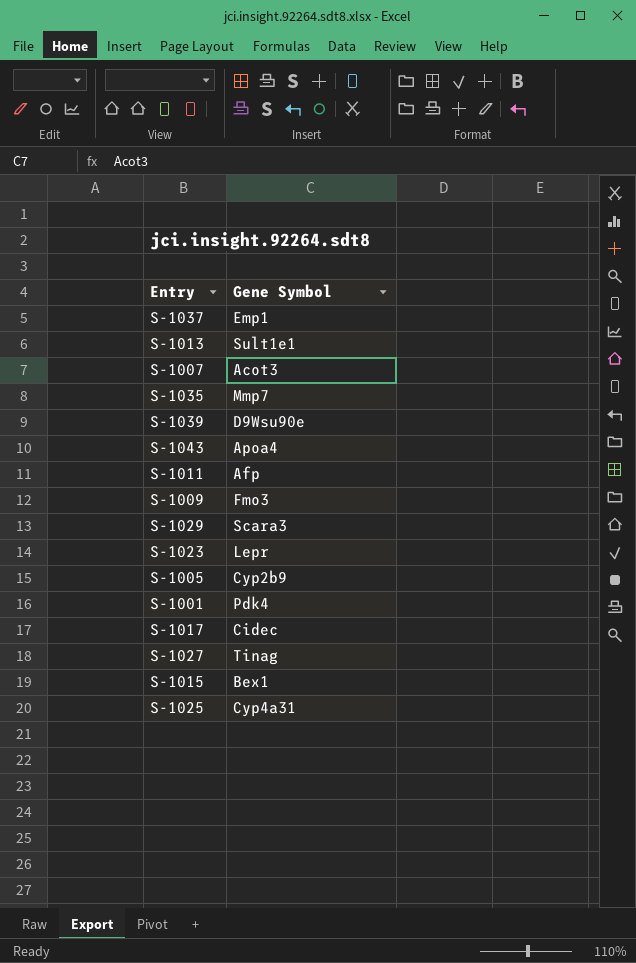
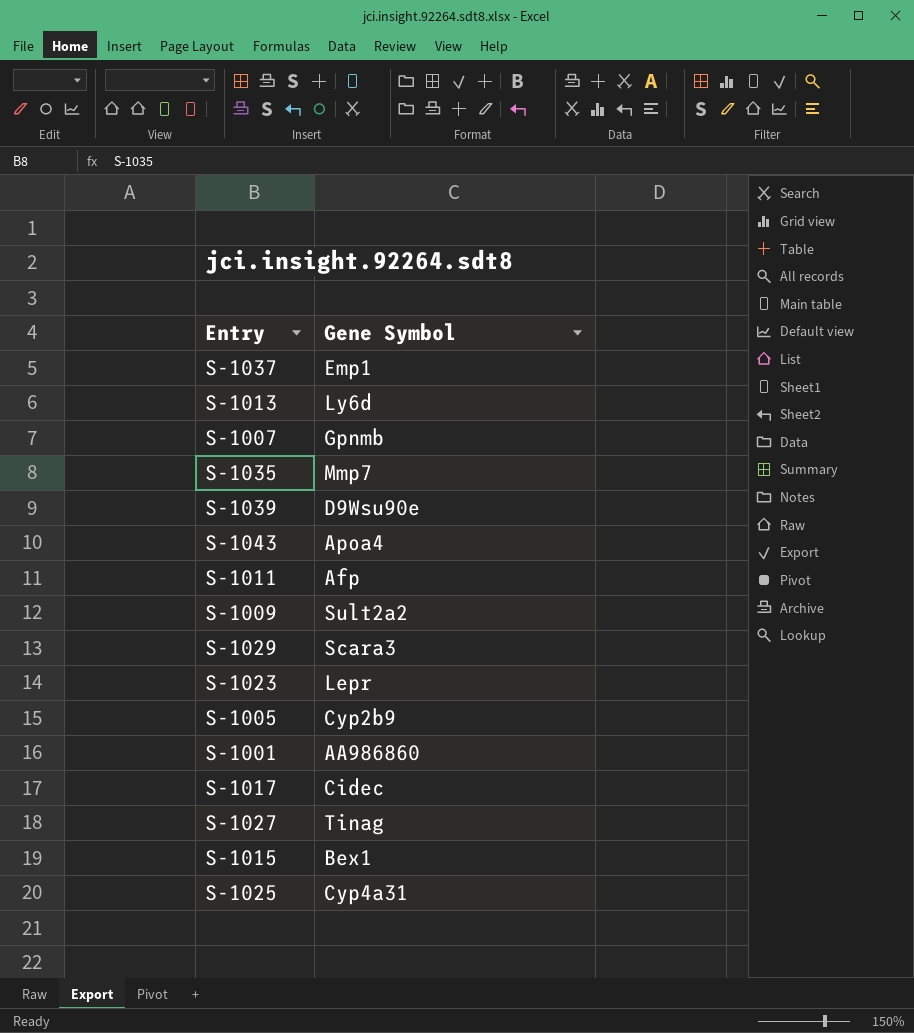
S-1013 | Gene Symbol: Sult1e1 -> Ly6d
S-1007 | Gene Symbol: Acot3 -> Gpnmb
S-1009 | Gene Symbol: Fmo3 -> Sult2a2
S-1001 | Gene Symbol: Pdk4 -> AA986860

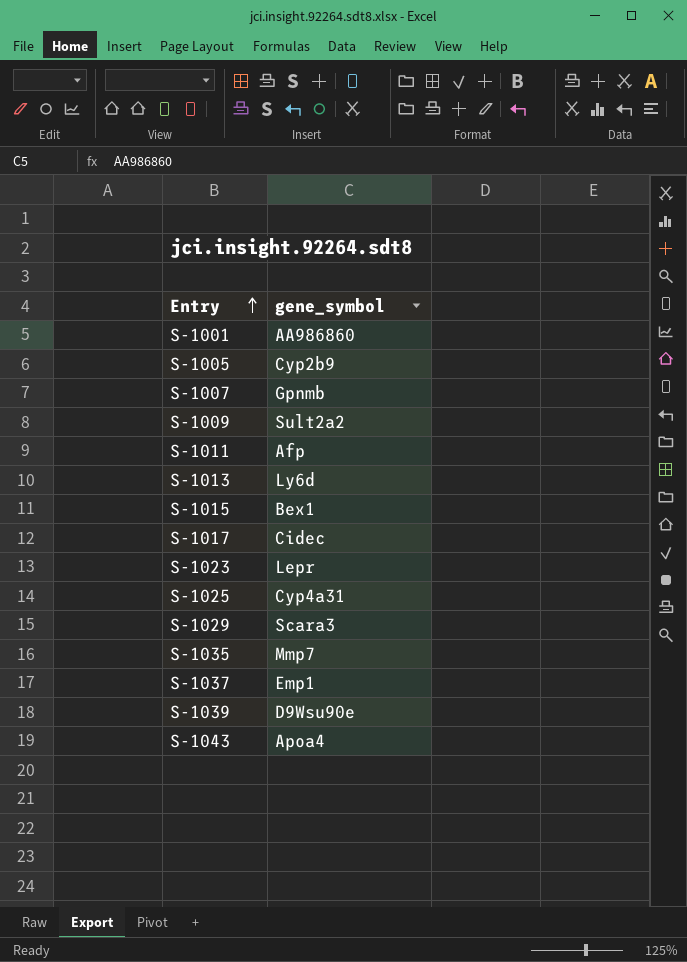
row order: none -> Entry ascending
column name: Gene Symbol -> gene_symbol
row S-1027: Tinag -> none

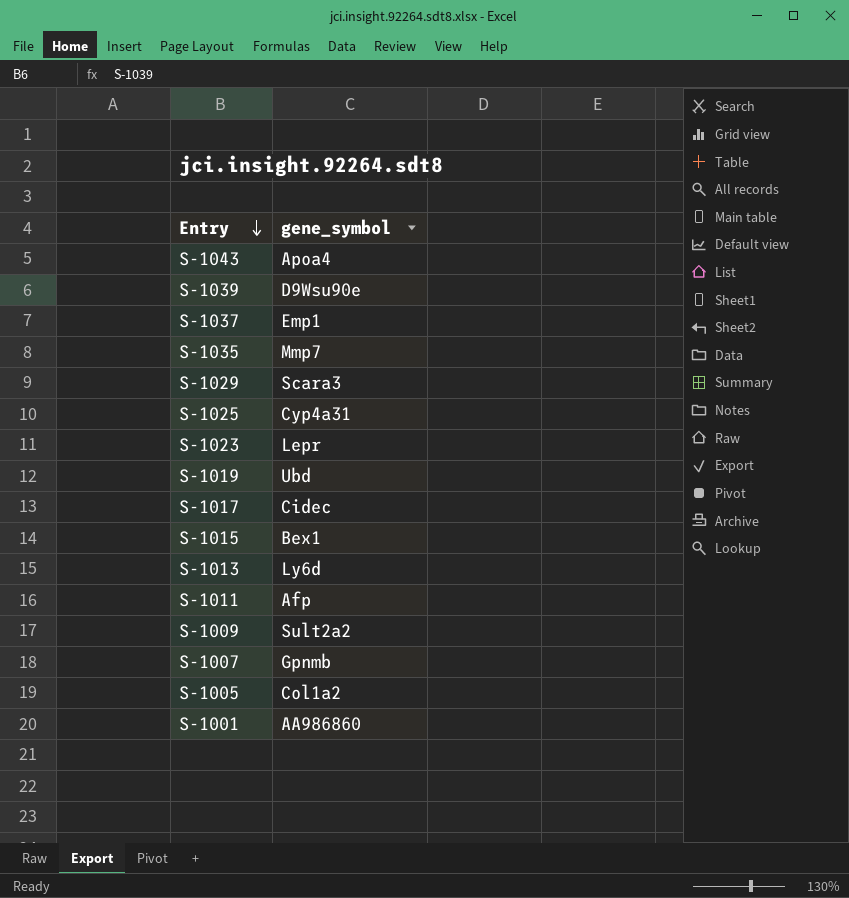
row order: Entry ascending -> Entry descending
row S-1019: none -> Ubd
S-1005 | gene_symbol: Cyp2b9 -> Col1a2

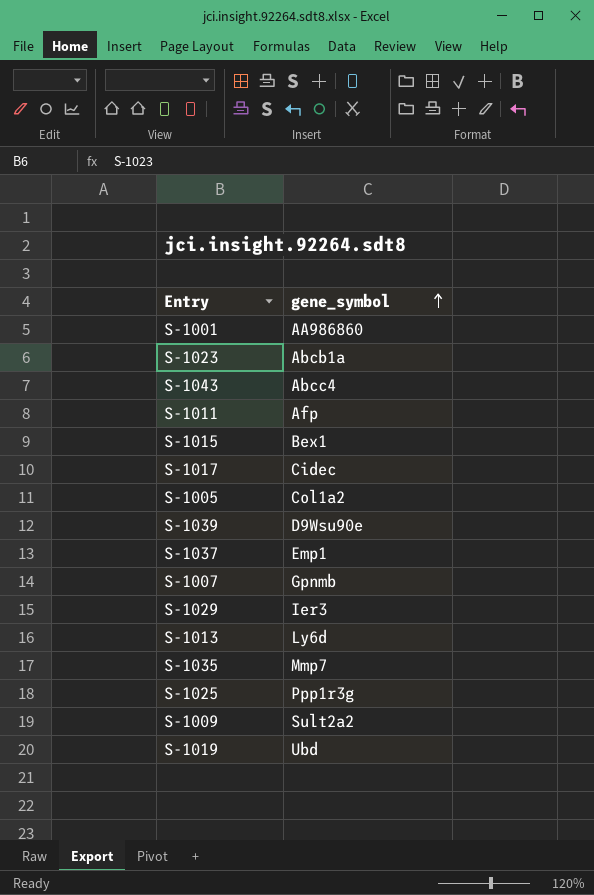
row order: Entry descending -> gene_symbol ascending
S-1023 | gene_symbol: Lepr -> Abcb1a
S-1043 | gene_symbol: Apoa4 -> Abcc4
S-1029 | gene_symbol: Scara3 -> Ier3
S-1025 | gene_symbol: Cyp4a31 -> Ppp1r3g

